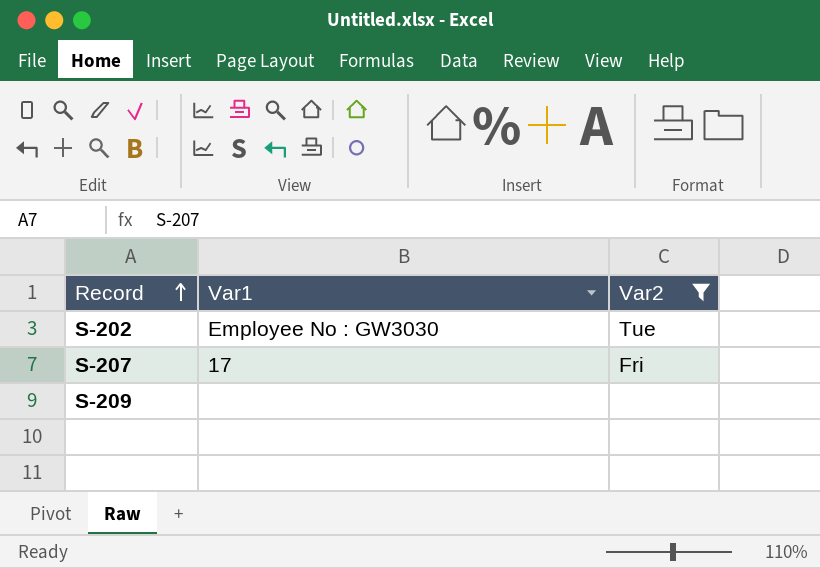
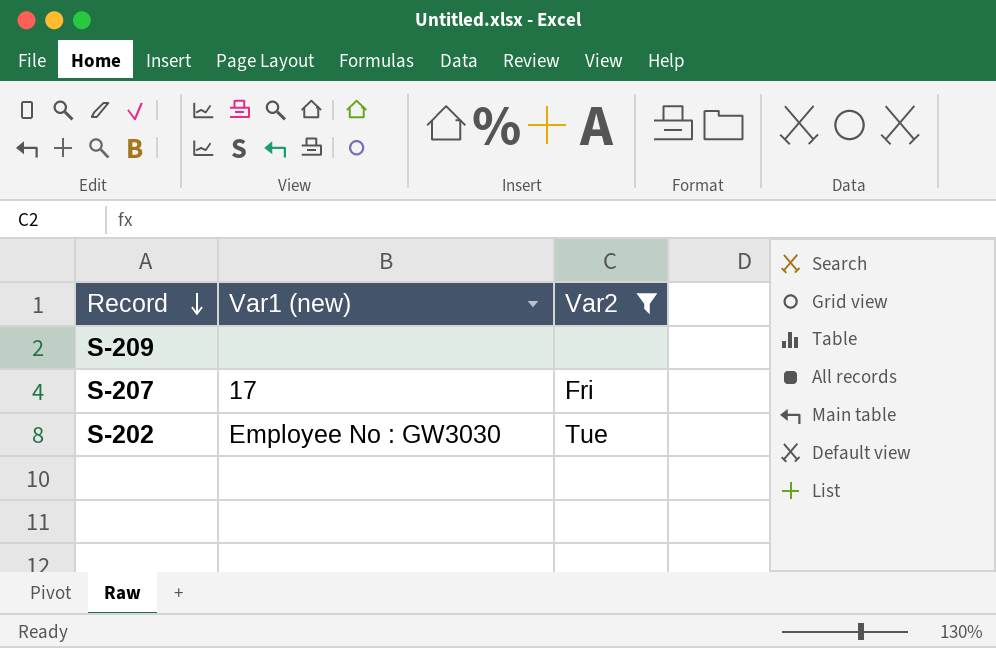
row order: Record ascending -> Record descending
column name: Var1 -> Var1 (new)

